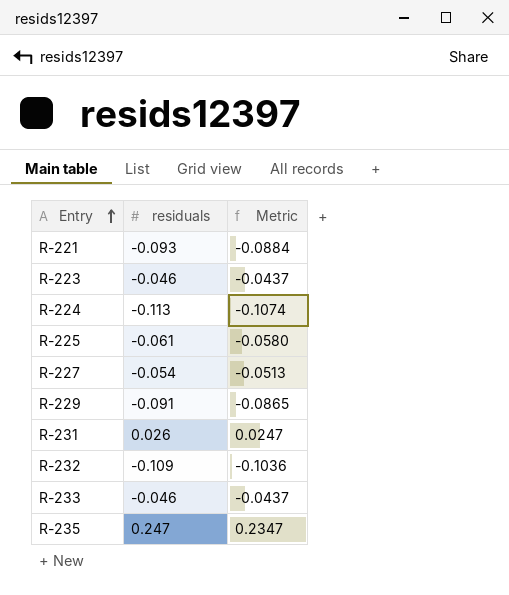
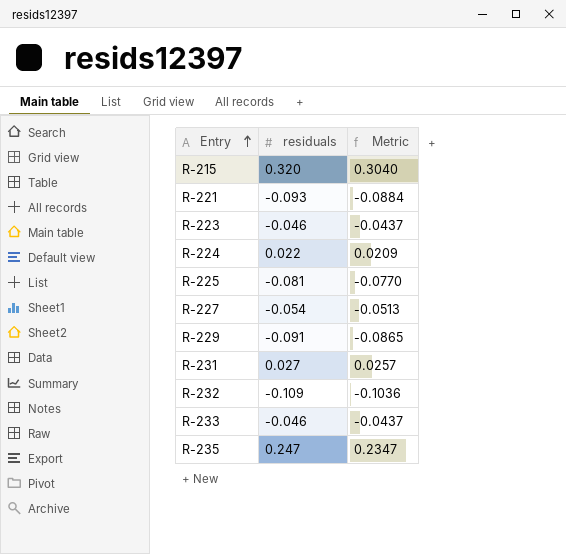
row R-215: none -> 0.320 | 0.3040
R-224 | residuals: -0.113 -> 0.022
R-224 | Metric: -0.1074 -> 0.0209
R-225 | residuals: -0.061 -> -0.081
R-225 | Metric: -0.0580 -> -0.0770
R-231 | residuals: 0.026 -> 0.027
R-231 | Metric: 0.0247 -> 0.0257

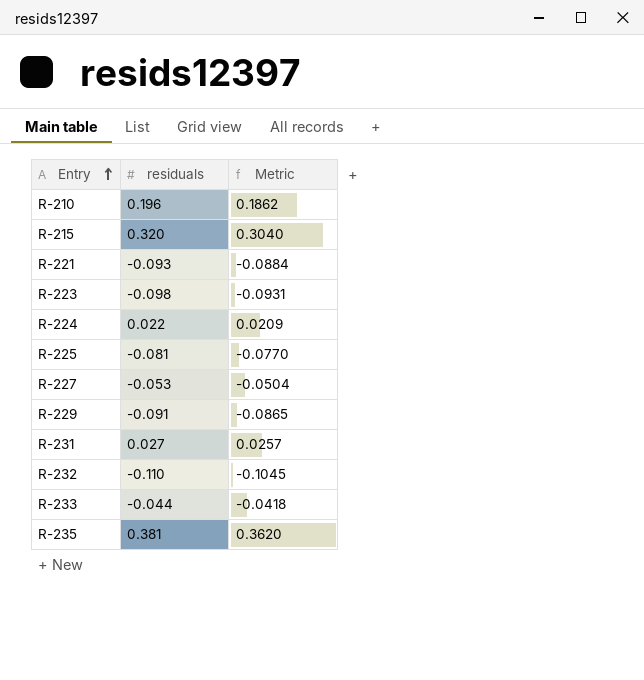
row R-210: none -> 0.196 | 0.1862
R-223 | residuals: -0.046 -> -0.098
R-223 | Metric: -0.0437 -> -0.0931
R-227 | residuals: -0.054 -> -0.053
R-227 | Metric: -0.0513 -> -0.0504
R-232 | residuals: -0.109 -> -0.110
R-232 | Metric: -0.1036 -> -0.1045
R-233 | residuals: -0.046 -> -0.044
R-233 | Metric: -0.0437 -> -0.0418
R-235 | residuals: 0.247 -> 0.381
R-235 | Metric: 0.2347 -> 0.3620

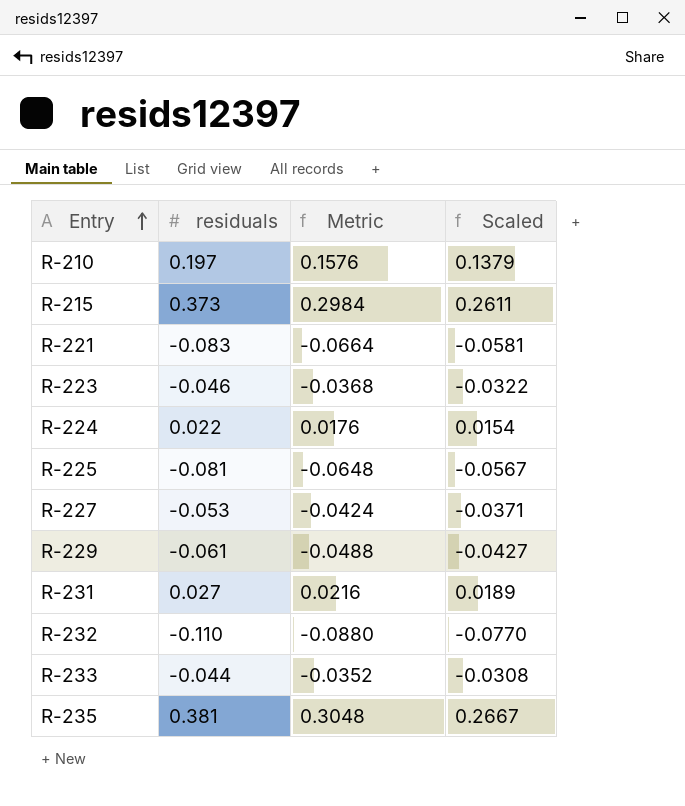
column Metric | formula: [residuals] * 0.95 -> [residuals] * 0.8
column Scaled | formula: none -> [residuals] * 0.7
R-210 | residuals: 0.196 -> 0.197
R-215 | residuals: 0.320 -> 0.373
R-221 | residuals: -0.093 -> -0.083
R-223 | residuals: -0.098 -> -0.046
R-229 | residuals: -0.091 -> -0.061

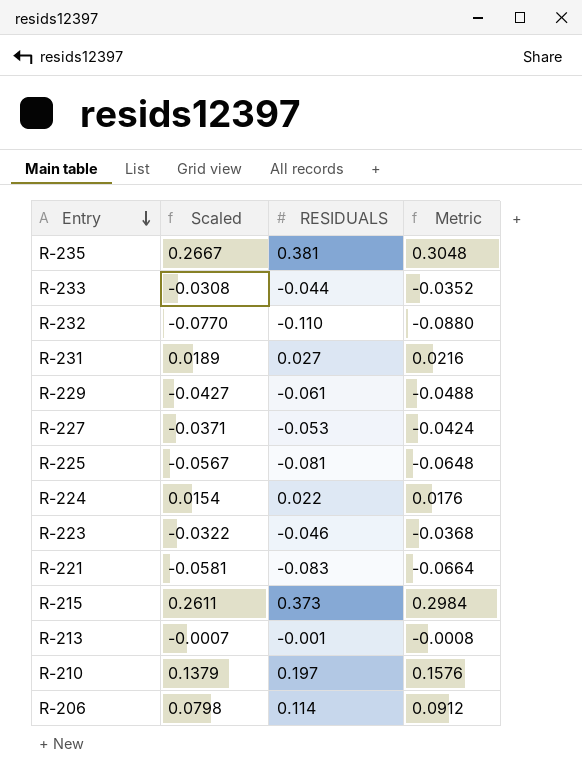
row order: Entry ascending -> Entry descending
column Scaled | position: 4 -> 2
column name: residuals -> RESIDUALS
row R-213: none -> -0.0007 | -0.001 | -0.0008
row R-206: none -> 0.0798 | 0.114 | 0.0912

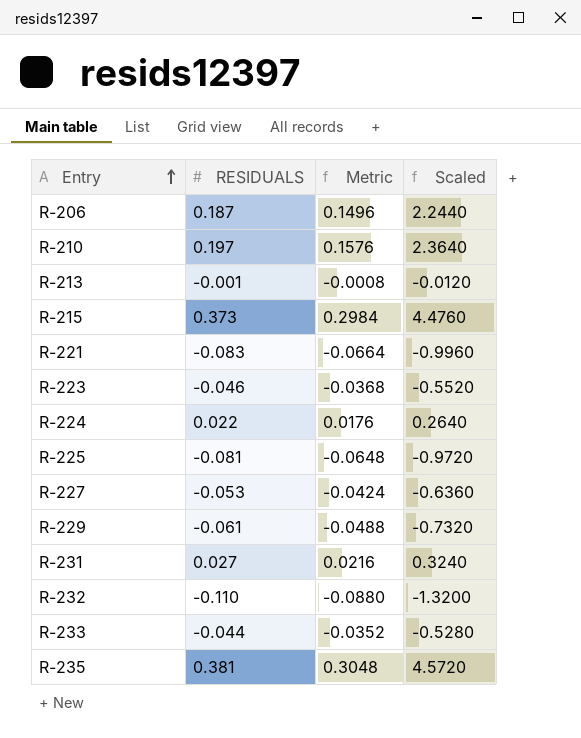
row order: Entry descending -> Entry ascending
column Scaled | formula: [RESIDUALS] * 0.7 -> [RESIDUALS] * 12
column Scaled | position: 2 -> 4
R-206 | RESIDUALS: 0.114 -> 0.187
R-206 | Metric: 0.0912 -> 0.1496

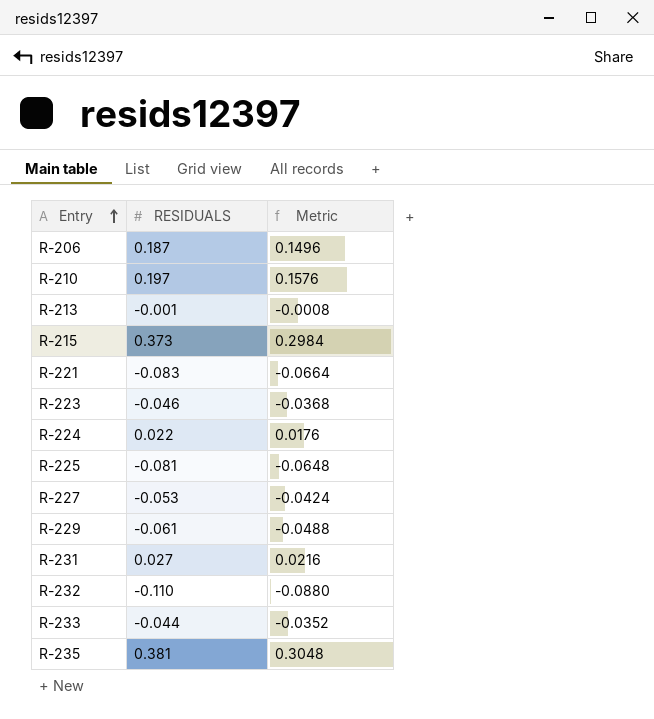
column Scaled | formula: [RESIDUALS] * 12 -> none

